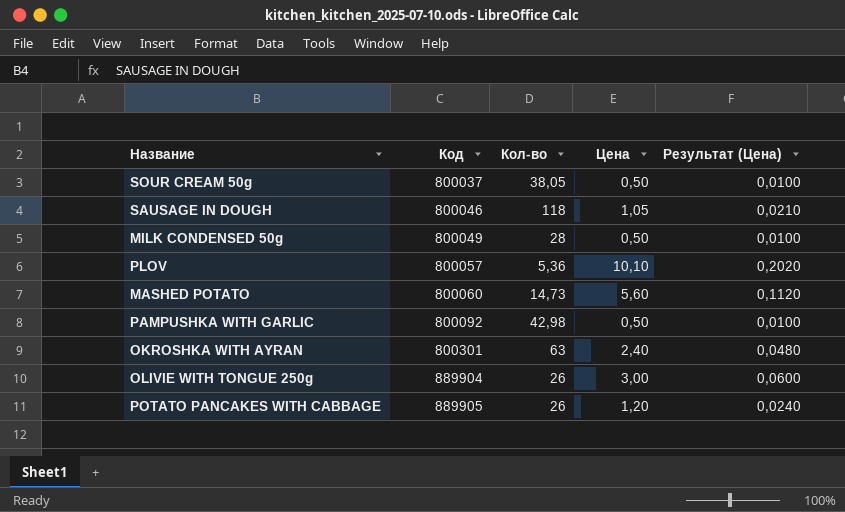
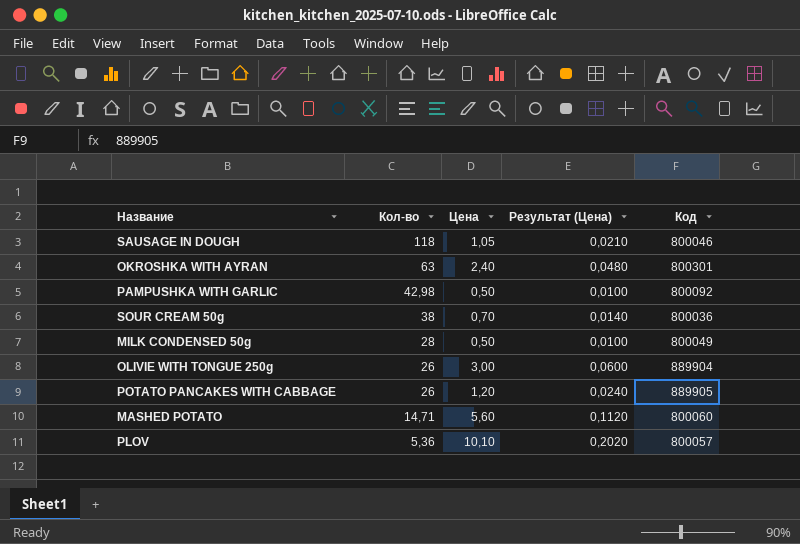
row order: Код ascending -> Кол-во descending
column Код | position: 2 -> 5
SOUR CREAM 50g | Кол-во: 38,05 -> 38
SOUR CREAM 50g | Цена: 0,50 -> 0,70
SOUR CREAM 50g | Результат (Цена): 0,0100 -> 0,0140
SOUR CREAM 50g | Код: 800037 -> 800036
MASHED POTATO | Кол-во: 14,73 -> 14,71

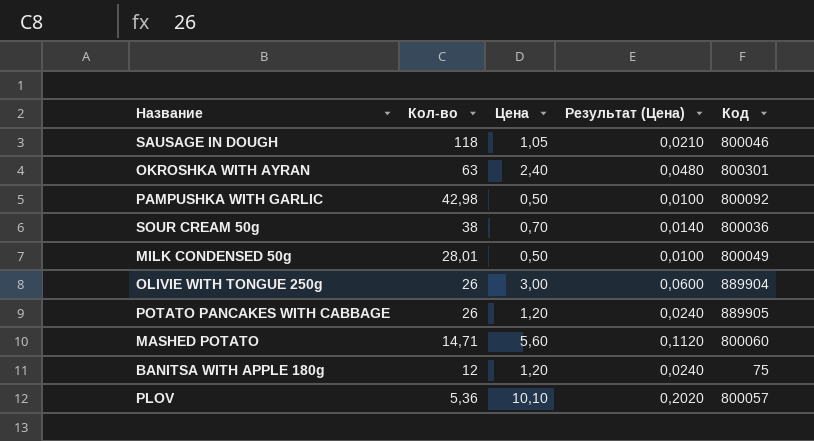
MILK CONDENSED 50g | Кол-во: 28 -> 28,01
row BANITSA WITH APPLE 180g: none -> 12 | 1,20 | 0,0240 | 75

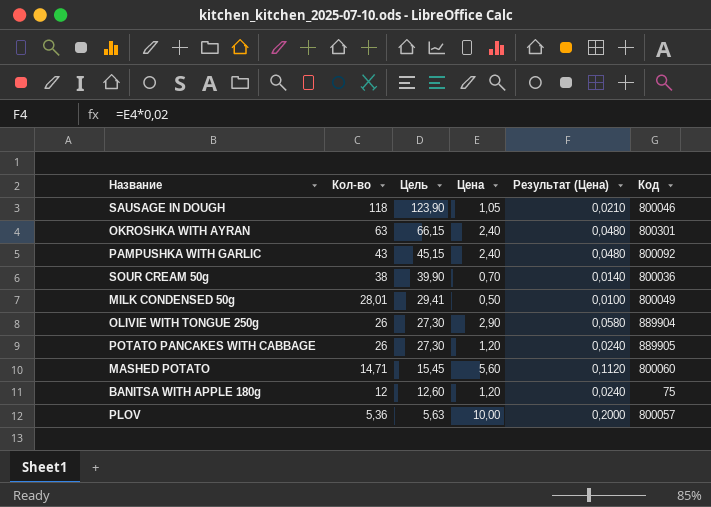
column Цель | formula: none -> [Кол-во] * 1,05
PAMPUSHKA WITH GARLIC | Кол-во: 42,98 -> 43
PAMPUSHKA WITH GARLIC | Цена: 0,50 -> 2,40
PAMPUSHKA WITH GARLIC | Результат (Цена): 0,0100 -> 0,0480
OLIVIE WITH TONGUE 250g | Цена: 3,00 -> 2,90
OLIVIE WITH TONGUE 250g | Результат (Цена): 0,0600 -> 0,0580
PLOV | Цена: 10,10 -> 10,00
PLOV | Результат (Цена): 0,2020 -> 0,2000

